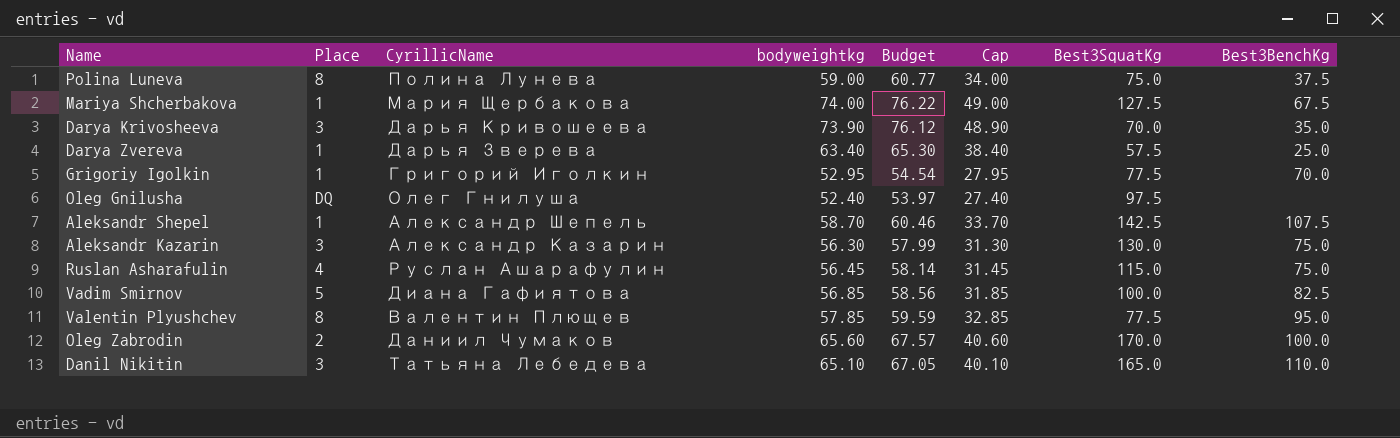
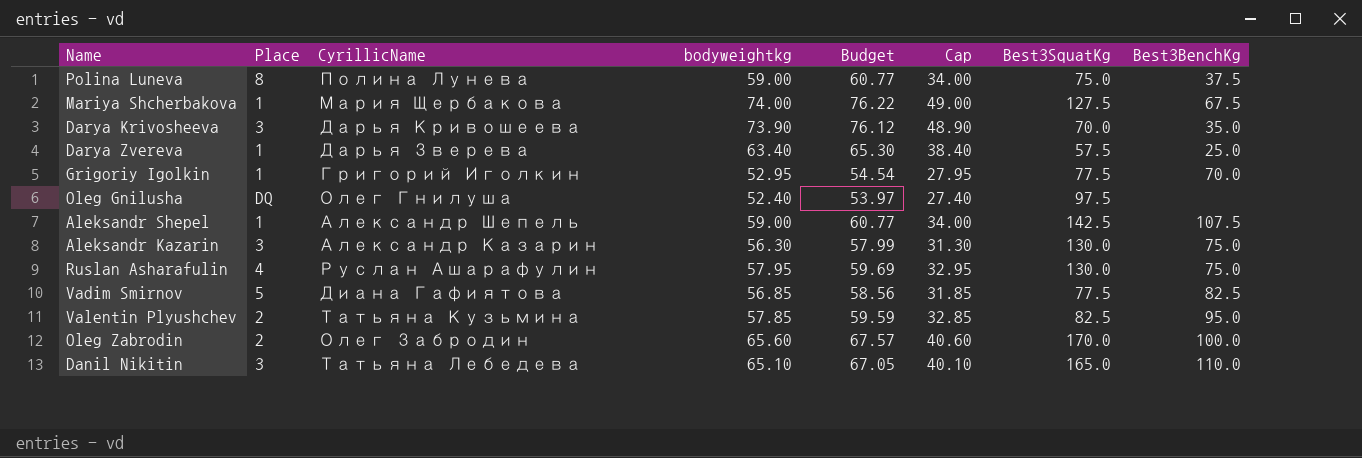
Aleksandr Shepel | bodyweightkg: 58.70 -> 59.00
Aleksandr Shepel | Budget: 60.46 -> 60.77
Aleksandr Shepel | Cap: 33.70 -> 34.00
Ruslan Asharafulin | bodyweightkg: 56.45 -> 57.95
Ruslan Asharafulin | Budget: 58.14 -> 59.69
Ruslan Asharafulin | Cap: 31.45 -> 32.95
Ruslan Asharafulin | Best3SquatKg: 115.0 -> 130.0
Vadim Smirnov | Best3SquatKg: 100.0 -> 77.5
Valentin Plyushchev | Place: 8 -> 2
Valentin Plyushchev | CyrillicName: Валентин Плющев -> Татьяна Кузьмина
Valentin Plyushchev | Best3SquatKg: 77.5 -> 82.5
Oleg Zabrodin | CyrillicName: Даниил Чумаков -> Олег Забродин

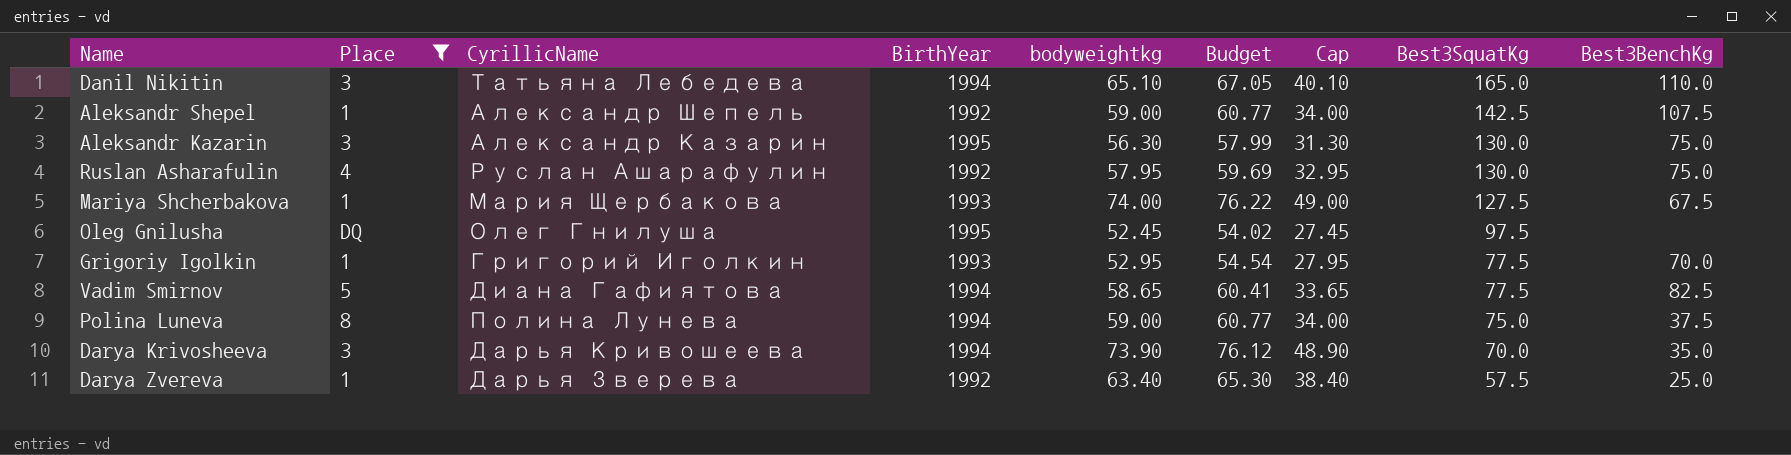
filter: none -> Place != 2
row order: none -> Best3SquatKg descending
column BirthYear | position: none -> 4
Oleg Gnilusha | bodyweightkg: 52.40 -> 52.45
Oleg Gnilusha | Budget: 53.97 -> 54.02
Oleg Gnilusha | Cap: 27.40 -> 27.45
Vadim Smirnov | bodyweightkg: 56.85 -> 58.65
Vadim Smirnov | Budget: 58.56 -> 60.41
Vadim Smirnov | Cap: 31.85 -> 33.65

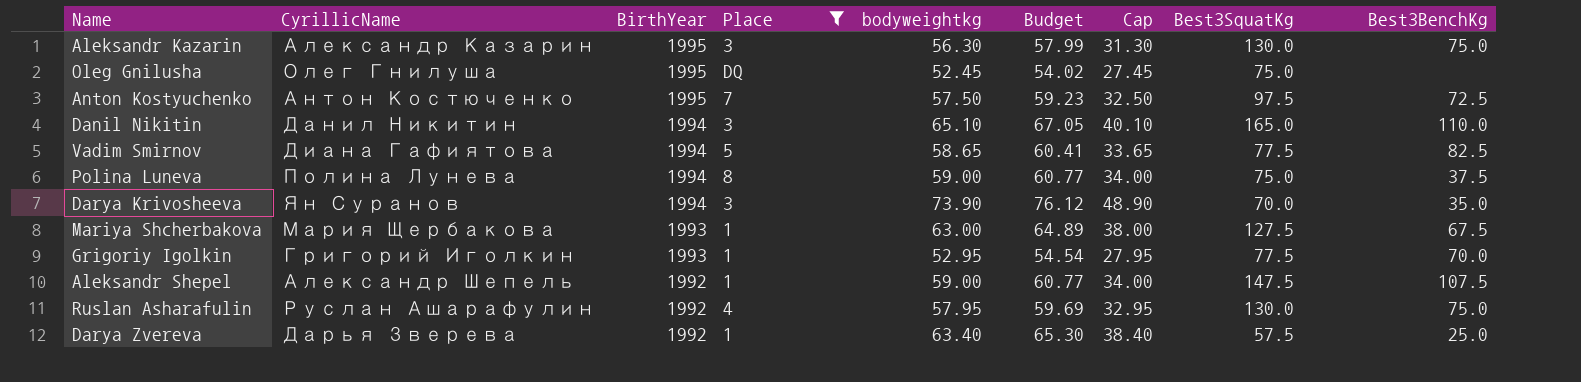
row order: Best3SquatKg descending -> BirthYear descending
column Place | position: 2 -> 4
Oleg Gnilusha | Best3SquatKg: 97.5 -> 75.0
row Anton Kostyuchenko: none -> Антон Костюченко | 1995 | 7 | 57.50 | 59.23 | 32.50 | 97.5 | 72.5
Danil Nikitin | CyrillicName: Татьяна Лебедева -> Данил Никитин
Darya Krivosheeva | CyrillicName: Дарья Кривошеева -> Ян Суранов
Mariya Shcherbakova | bodyweightkg: 74.00 -> 63.00
Mariya Shcherbakova | Budget: 76.22 -> 64.89
Mariya Shcherbakova | Cap: 49.00 -> 38.00
Aleksandr Shepel | Best3SquatKg: 142.5 -> 147.5

